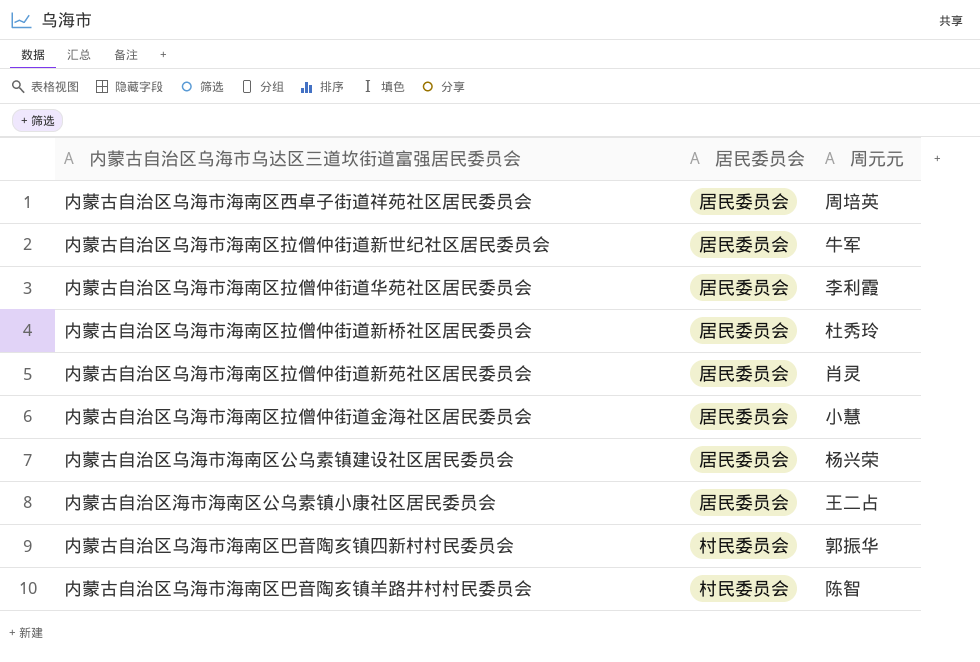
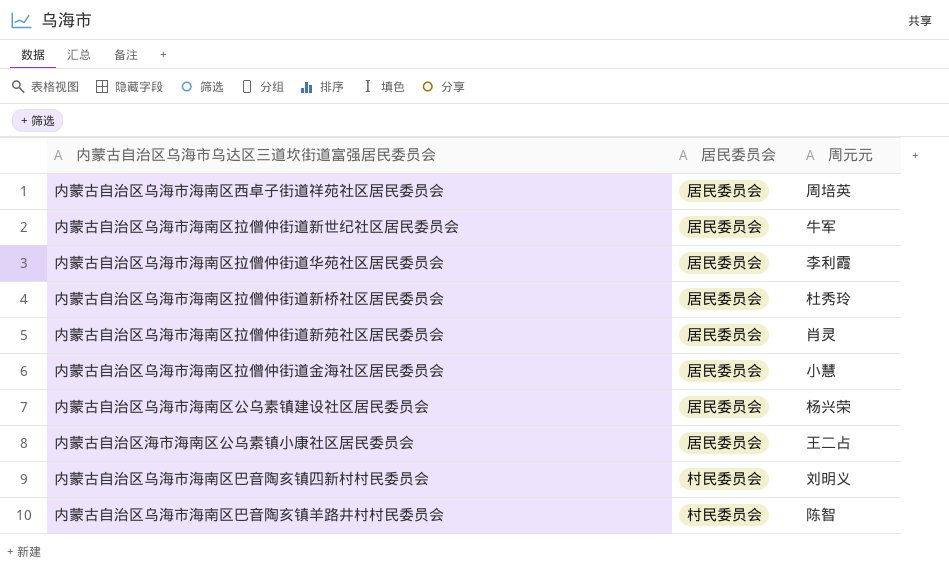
内蒙古自治区乌海市海南区巴音陶亥镇四新村村民委员会 | 周元元: 郭振华 -> 刘明义

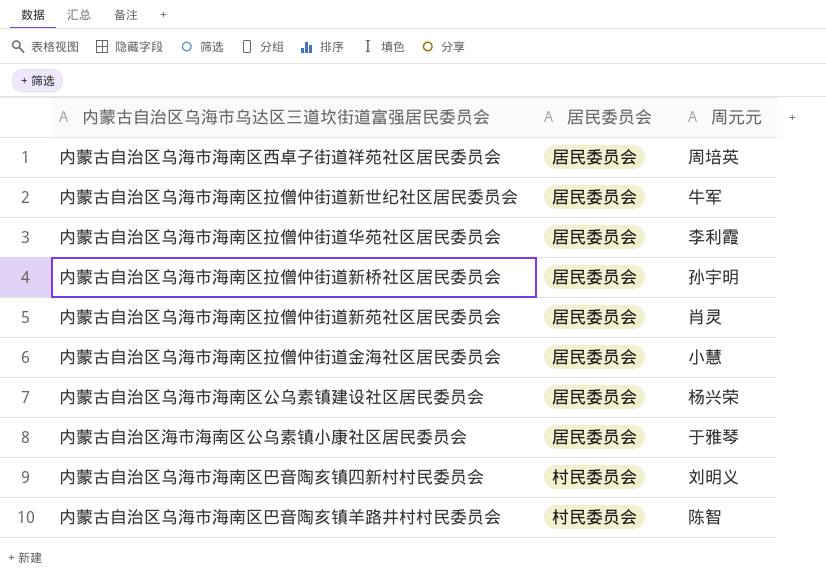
内蒙古自治区乌海市海南区拉僧仲街道新桥社区居民委员会 | 周元元: 杜秀玲 -> 孙宇明
内蒙古自治区海市海南区公乌素镇小康社区居民委员会 | 周元元: 王二占 -> 于雅琴

